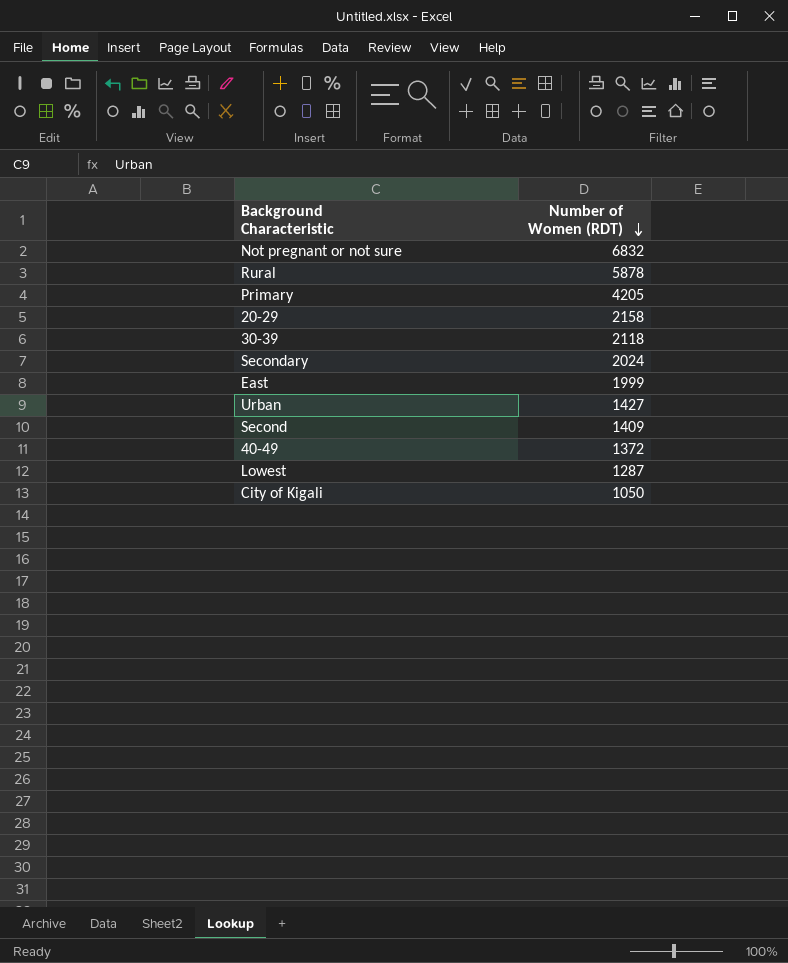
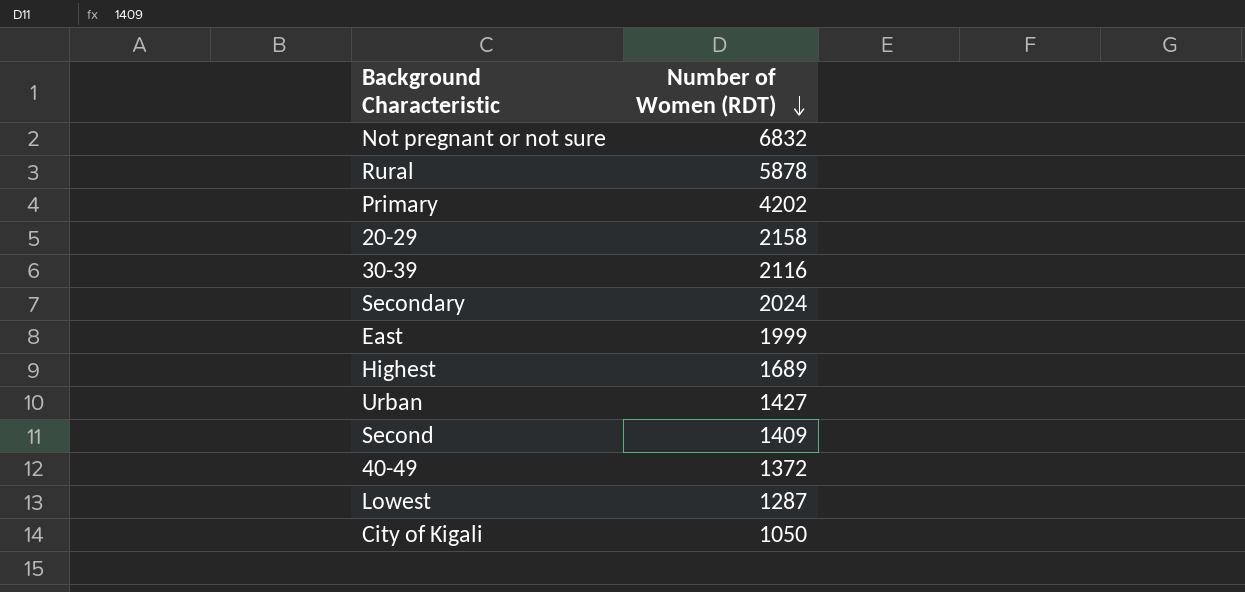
Primary | Number of Women (RDT): 4205 -> 4202
30-39 | Number of Women (RDT): 2118 -> 2116
row Highest: none -> 1689

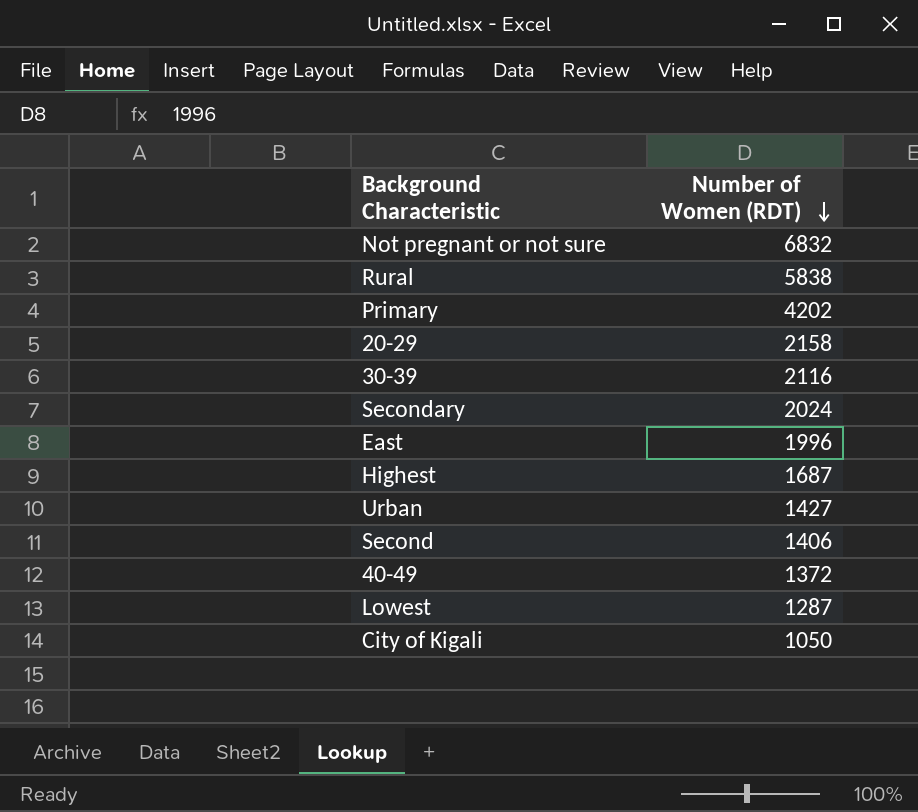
Rural | Number of Women (RDT): 5878 -> 5838
East | Number of Women (RDT): 1999 -> 1996
Highest | Number of Women (RDT): 1689 -> 1687
Second | Number of Women (RDT): 1409 -> 1406

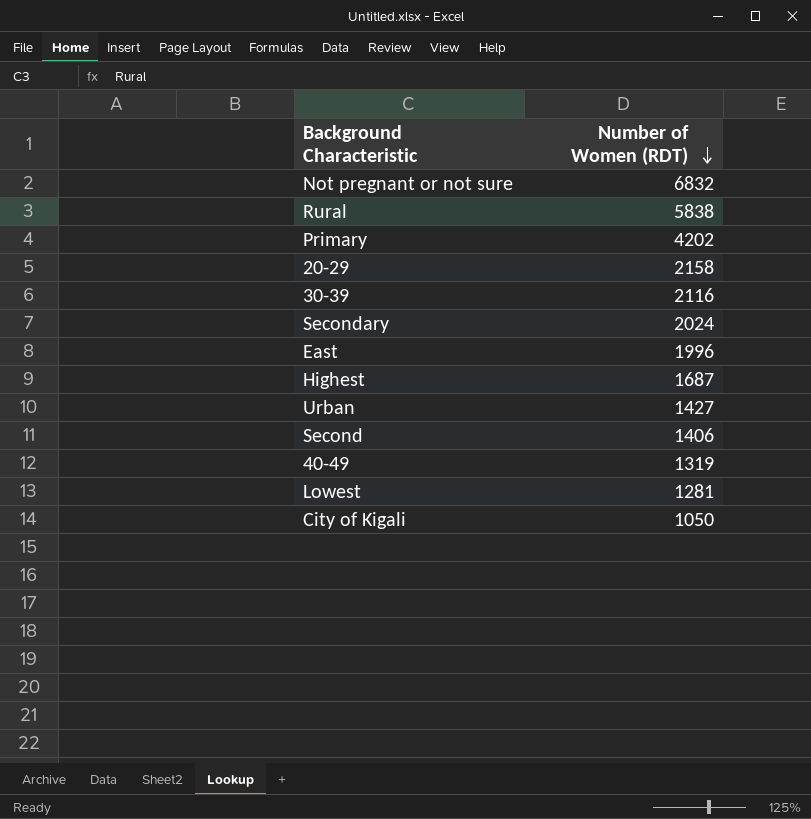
40-49 | Number of Women (RDT): 1372 -> 1319
Lowest | Number of Women (RDT): 1287 -> 1281

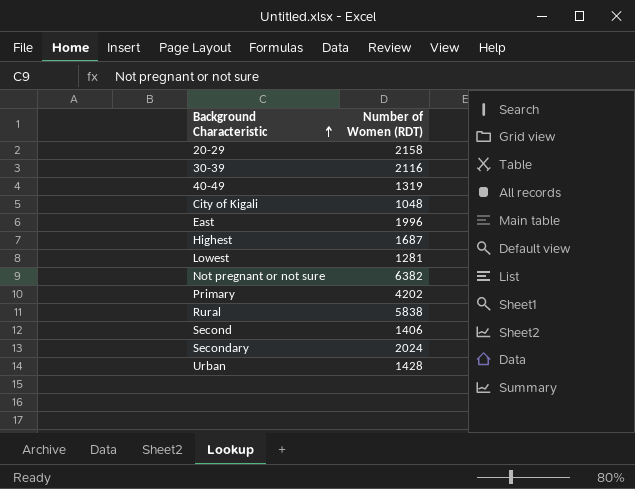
row order: Number of Women (RDT) descending -> Background Characteristic ascending
City of Kigali | Number of Women (RDT): 1050 -> 1048
Not pregnant or not sure | Number of Women (RDT): 6832 -> 6382
Urban | Number of Women (RDT): 1427 -> 1428

